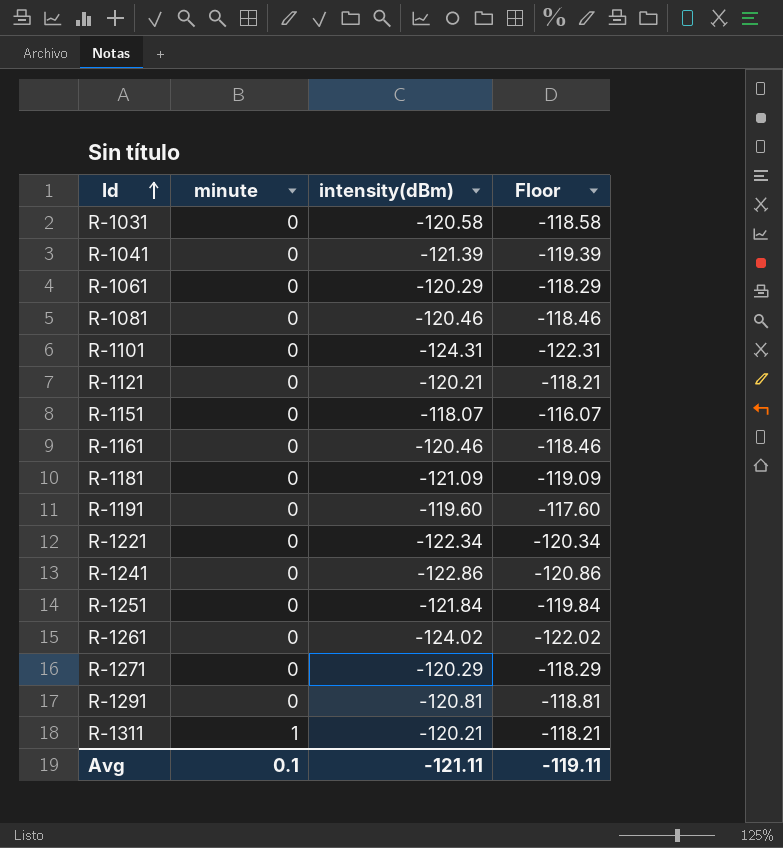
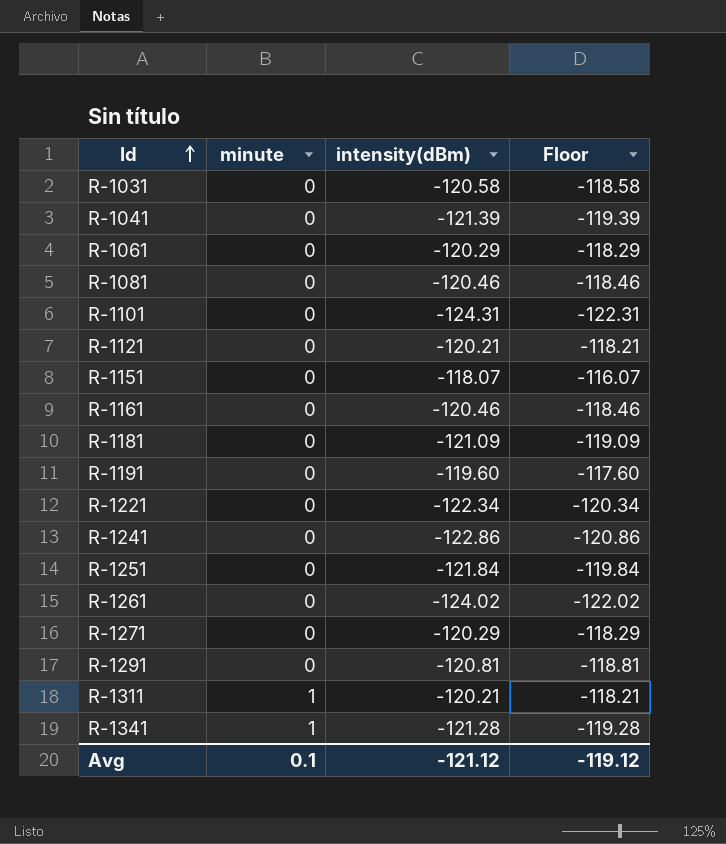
row R-1341: none -> 1 | -121.28 | -119.28
Avg | intensity(dBm): -121.11 -> -121.12
Avg | Floor: -119.11 -> -119.12

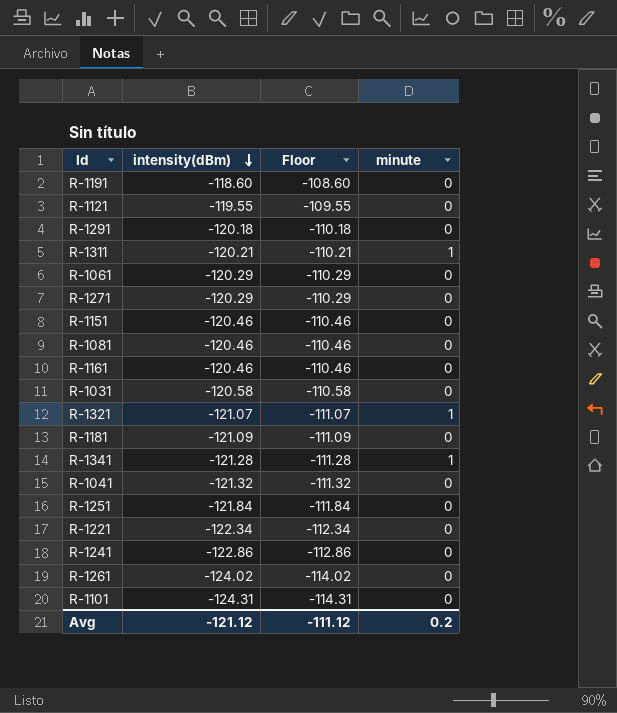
row order: Id ascending -> intensity(dBm) descending
column Floor | formula: [intensity(dBm)] + 2 -> [intensity(dBm)] + 10
column minute | position: 2 -> 4
R-1191 | intensity(dBm): -119.60 -> -118.60
R-1121 | intensity(dBm): -120.21 -> -119.55
R-1291 | intensity(dBm): -120.81 -> -120.18
R-1151 | intensity(dBm): -118.07 -> -120.46
row R-1321: none -> -121.07 | -111.07 | 1
R-1041 | intensity(dBm): -121.39 -> -121.32
Avg | Floor: -119.12 -> -111.12
Avg | minute: 0.1 -> 0.2

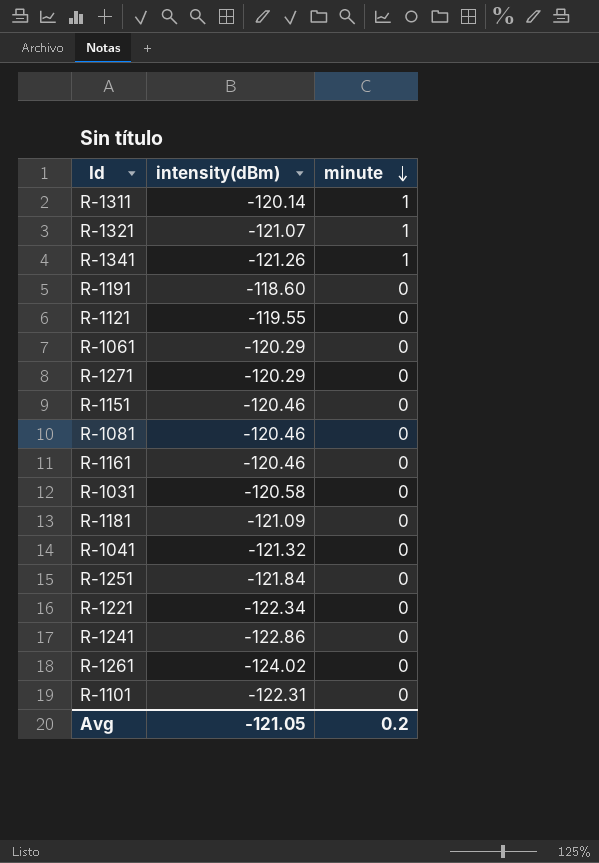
row order: intensity(dBm) descending -> minute descending
column Floor | formula: [intensity(dBm)] + 10 -> none
row R-1291: -120.18 | -110.18 | 0 -> none
R-1311 | intensity(dBm): -120.21 -> -120.14
R-1341 | intensity(dBm): -121.28 -> -121.26
R-1101 | intensity(dBm): -124.31 -> -122.31
Avg | intensity(dBm): -121.12 -> -121.05

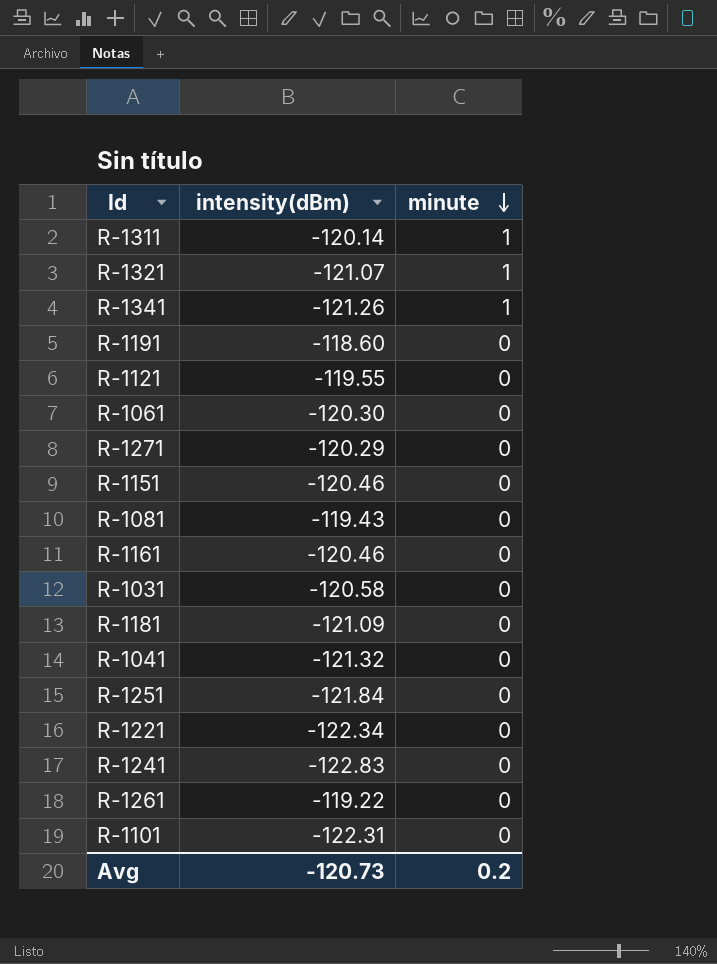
R-1061 | intensity(dBm): -120.29 -> -120.30
R-1081 | intensity(dBm): -120.46 -> -119.43
R-1241 | intensity(dBm): -122.86 -> -122.83
R-1261 | intensity(dBm): -124.02 -> -119.22
Avg | intensity(dBm): -121.05 -> -120.73

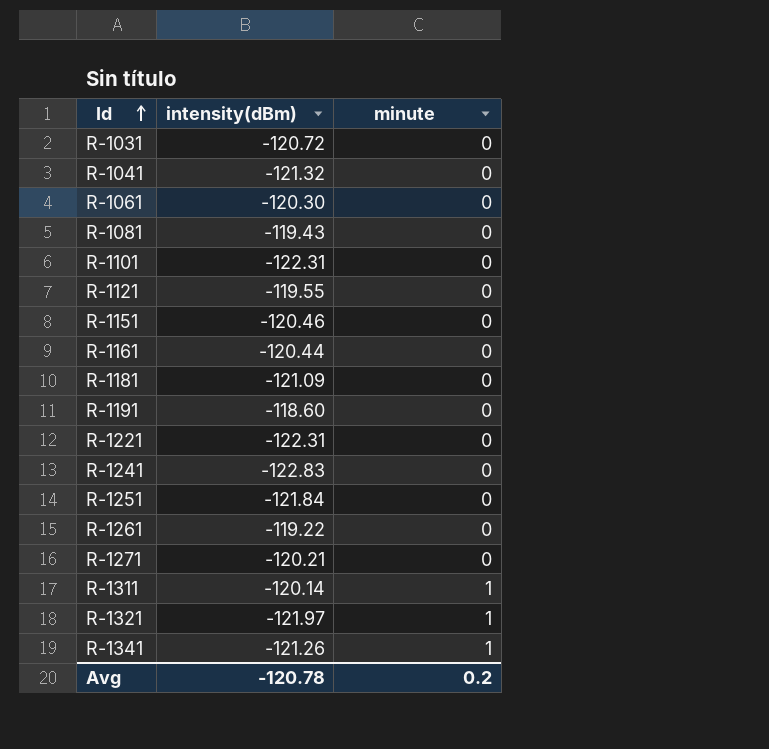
row order: minute descending -> Id ascending
R-1031 | intensity(dBm): -120.58 -> -120.72
R-1161 | intensity(dBm): -120.46 -> -120.44
R-1221 | intensity(dBm): -122.34 -> -122.31
R-1271 | intensity(dBm): -120.29 -> -120.21
R-1321 | intensity(dBm): -121.07 -> -121.97
Avg | intensity(dBm): -120.73 -> -120.78

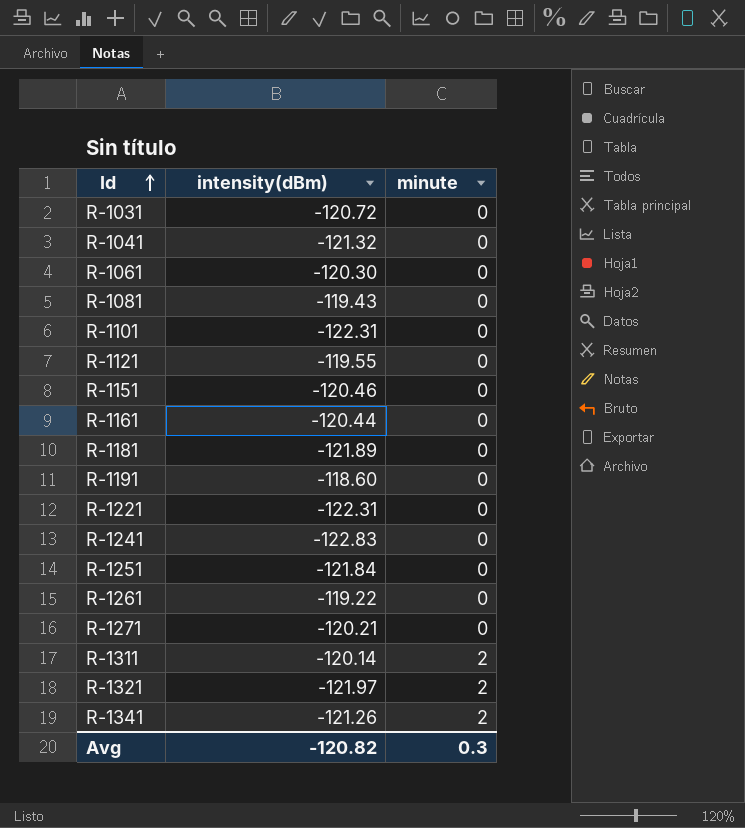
R-1181 | intensity(dBm): -121.09 -> -121.89
R-1311 | minute: 1 -> 2
R-1321 | minute: 1 -> 2
R-1341 | minute: 1 -> 2
Avg | intensity(dBm): -120.78 -> -120.82
Avg | minute: 0.2 -> 0.3

